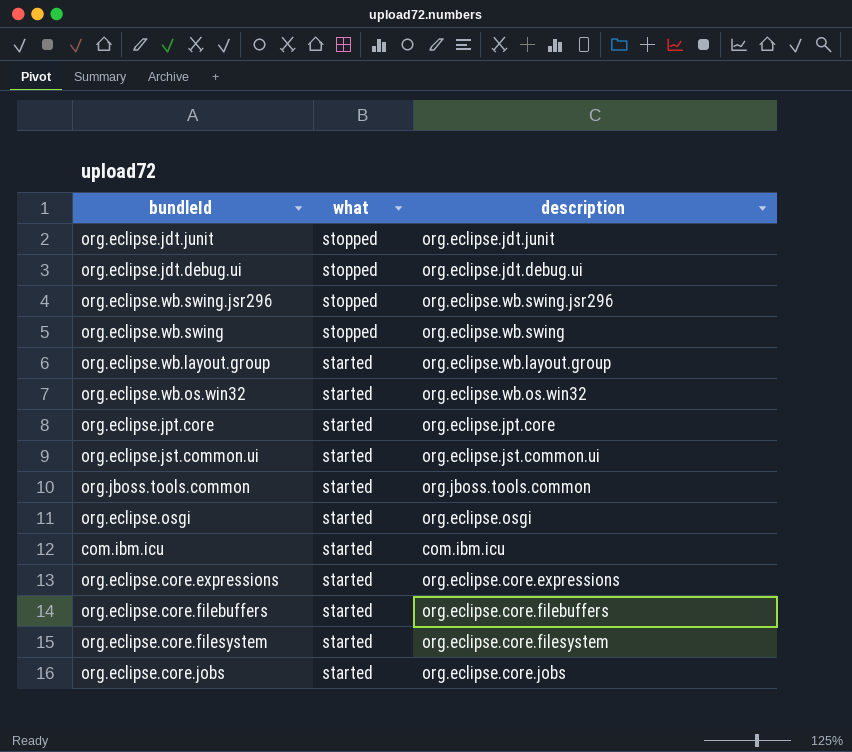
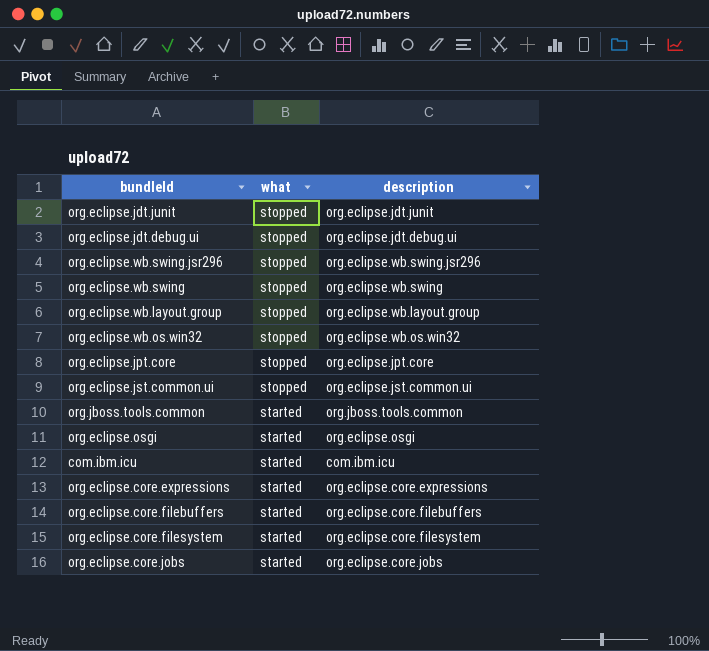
org.eclipse.wb.layout.group | what: started -> stopped
org.eclipse.wb.os.win32 | what: started -> stopped
org.eclipse.jpt.core | what: started -> stopped
org.eclipse.jst.common.ui | what: started -> stopped

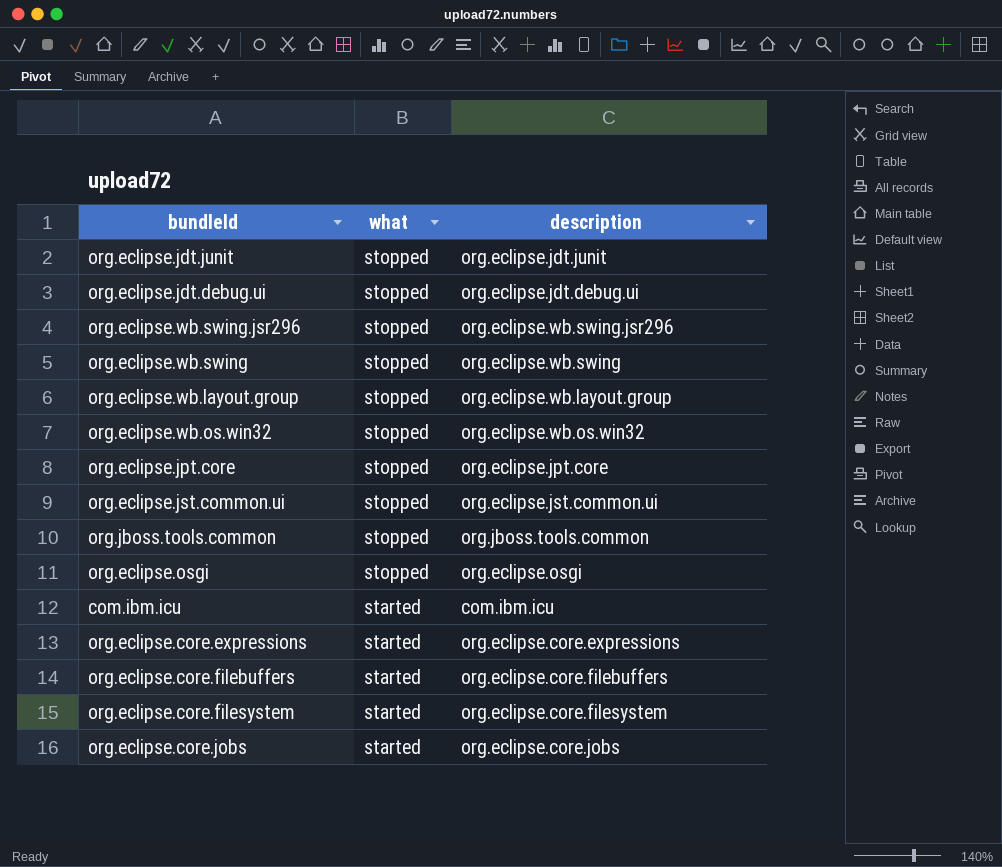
org.jboss.tools.common | what: started -> stopped
org.eclipse.osgi | what: started -> stopped

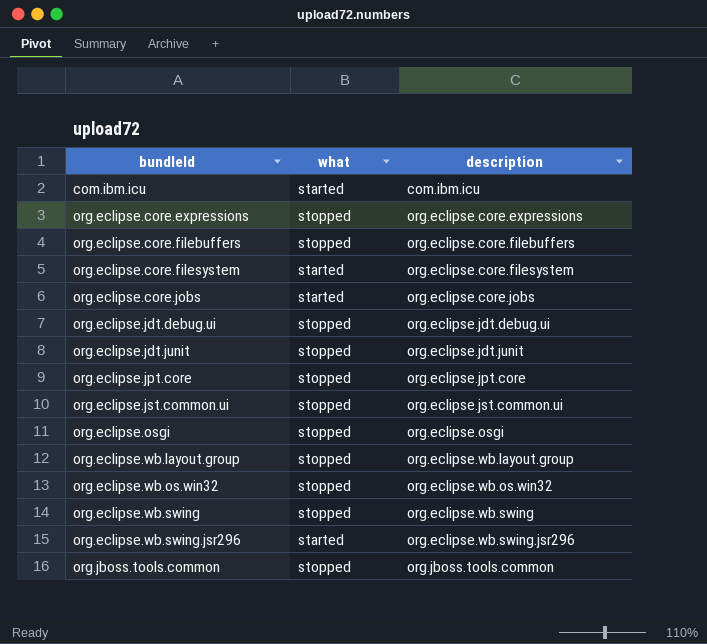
row order: what descending -> bundleId ascending
org.eclipse.core.expressions | what: started -> stopped
org.eclipse.core.filebuffers | what: started -> stopped
org.eclipse.wb.swing.jsr296 | what: stopped -> started

